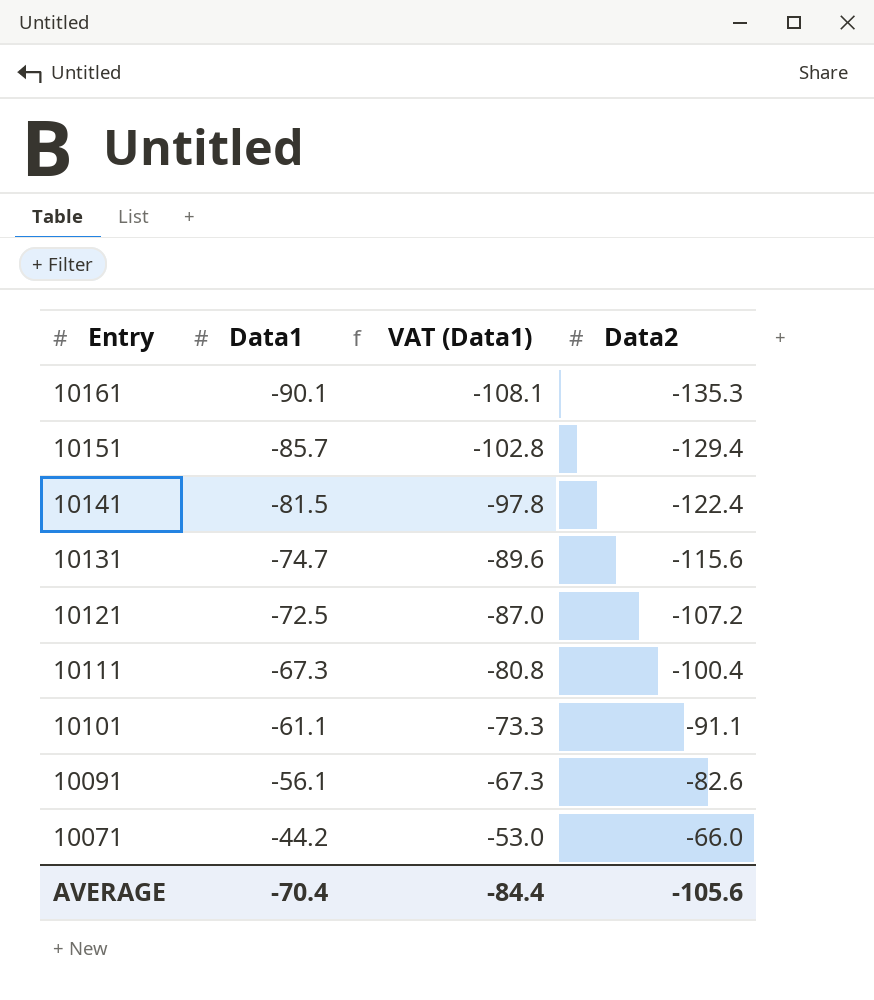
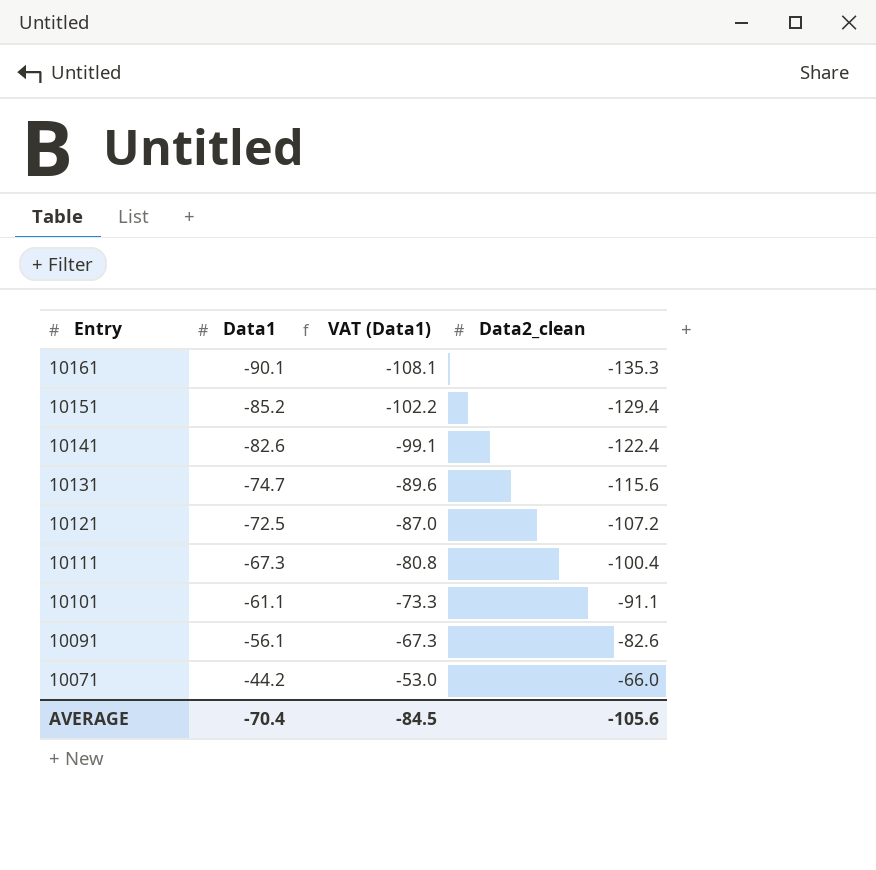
column name: Data2 -> Data2_clean
10151 | Data1: -85.7 -> -85.2
10151 | VAT (Data1): -102.8 -> -102.2
10141 | Data1: -81.5 -> -82.6
10141 | VAT (Data1): -97.8 -> -99.1
AVERAGE | VAT (Data1): -84.4 -> -84.5

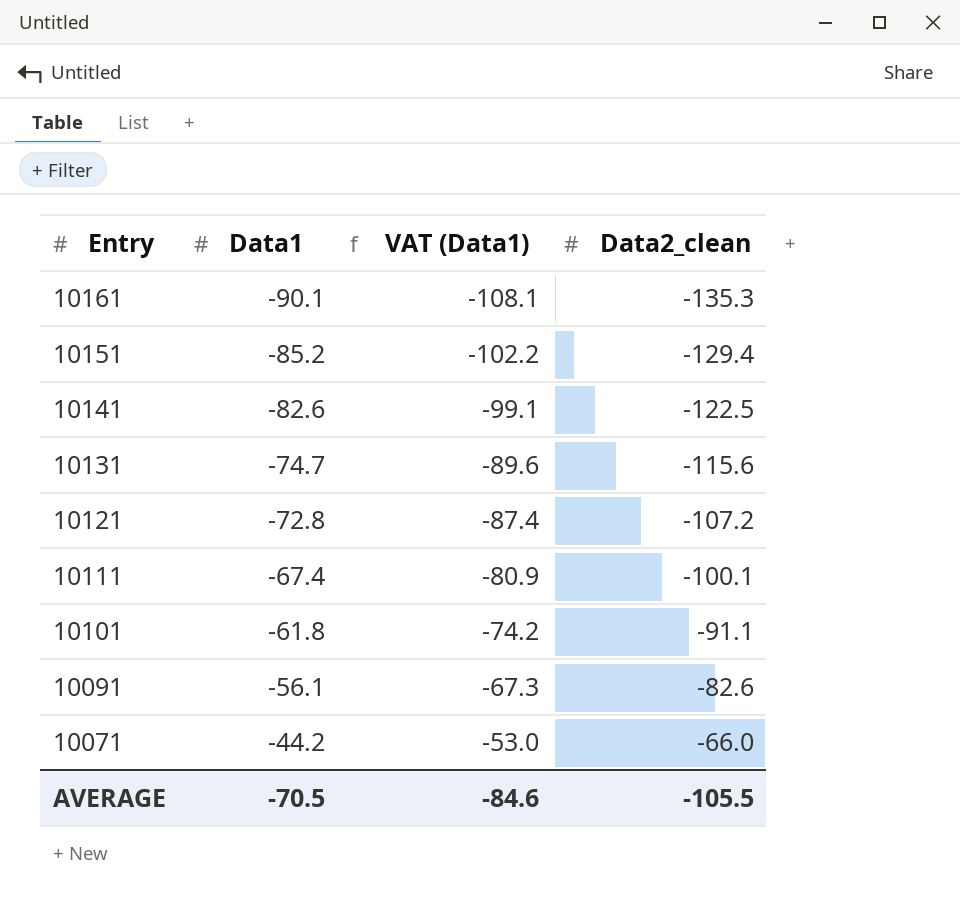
10141 | Data2_clean: -122.4 -> -122.5
10121 | Data1: -72.5 -> -72.8
10121 | VAT (Data1): -87.0 -> -87.4
10111 | Data1: -67.3 -> -67.4
10111 | VAT (Data1): -80.8 -> -80.9
10111 | Data2_clean: -100.4 -> -100.1
10101 | Data1: -61.1 -> -61.8
10101 | VAT (Data1): -73.3 -> -74.2
AVERAGE | Data1: -70.4 -> -70.5
AVERAGE | VAT (Data1): -84.5 -> -84.6
AVERAGE | Data2_clean: -105.6 -> -105.5

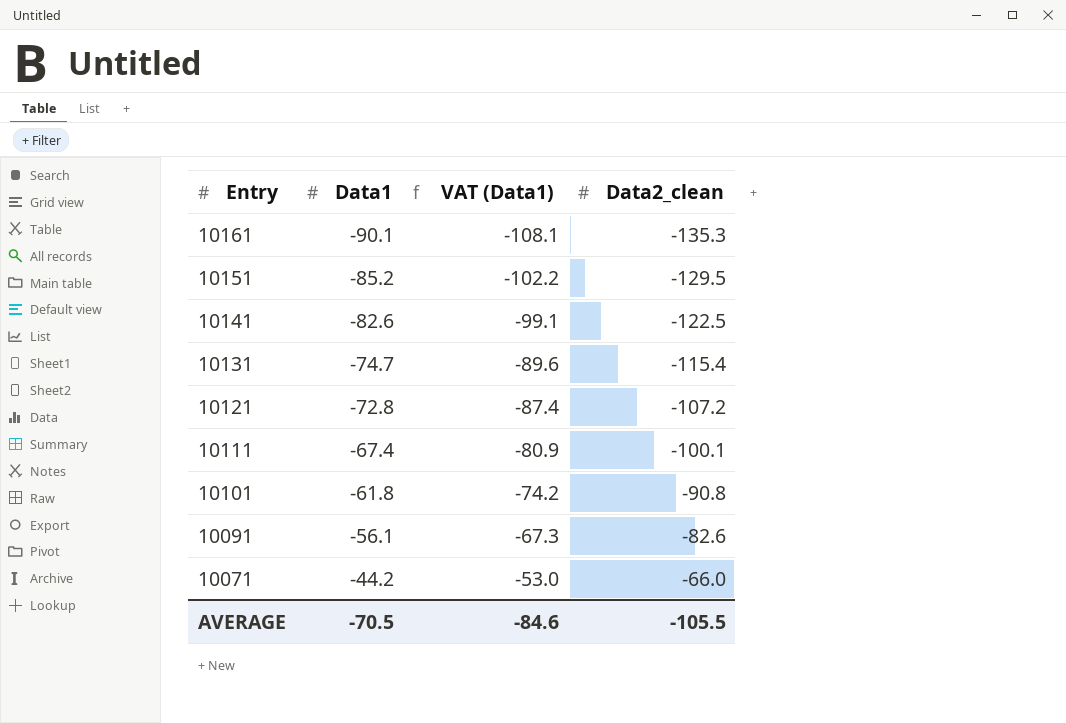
10151 | Data2_clean: -129.4 -> -129.5
10131 | Data2_clean: -115.6 -> -115.4
10101 | Data2_clean: -91.1 -> -90.8

